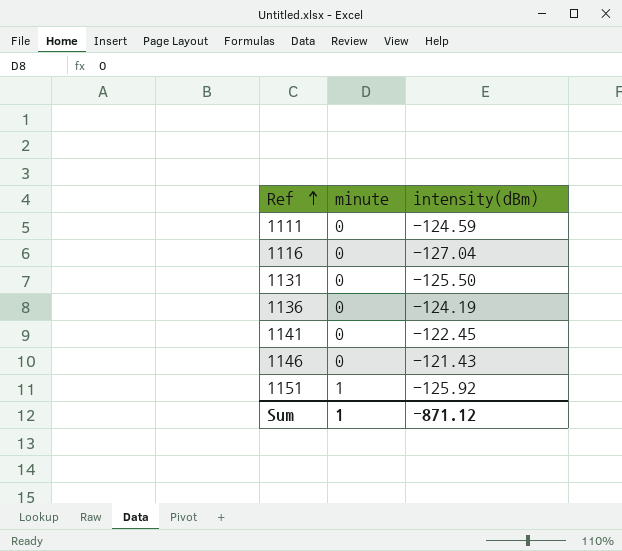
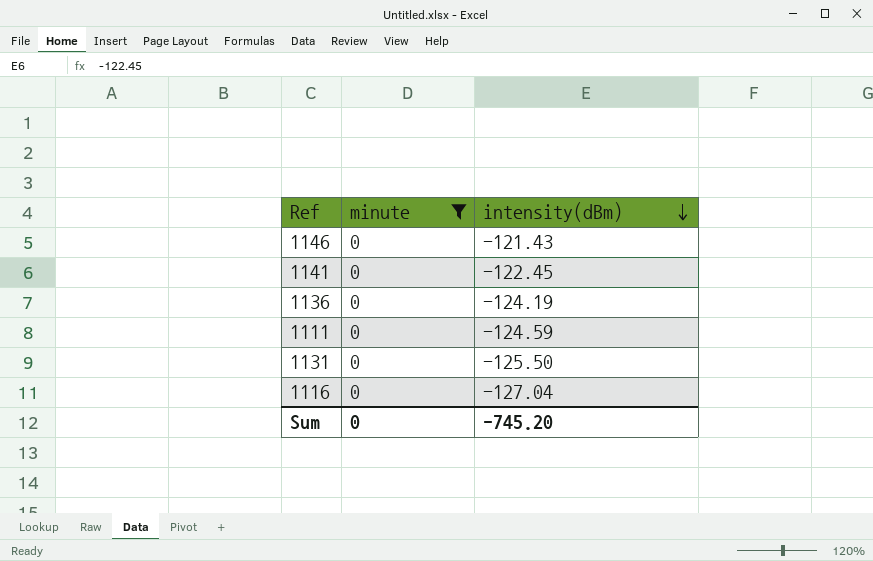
filter: none -> minute = 0
row order: Ref ascending -> intensity(dBm) descending
Sum | minute: 1 -> 0
Sum | intensity(dBm): -871.12 -> -745.20

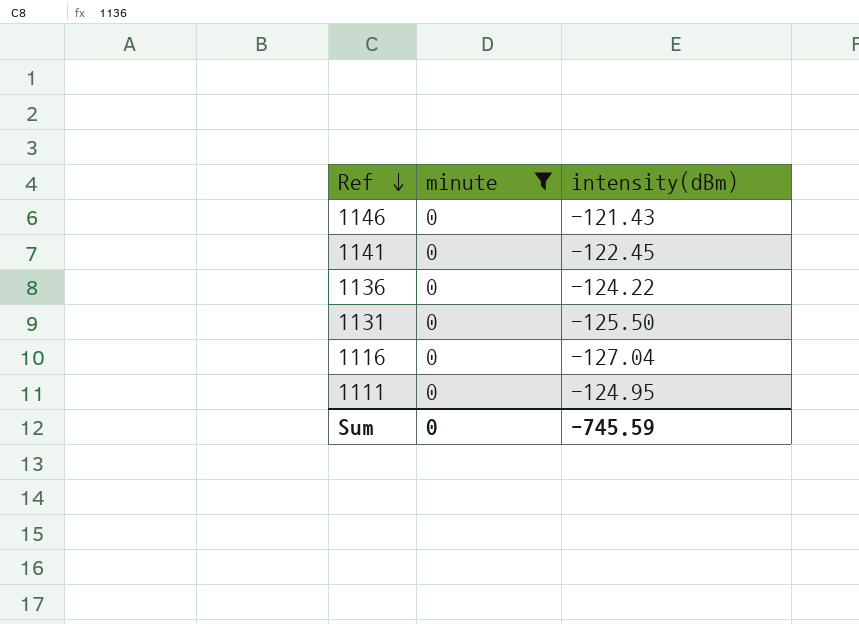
row order: intensity(dBm) descending -> Ref descending
1136 | intensity(dBm): -124.19 -> -124.22
1111 | intensity(dBm): -124.59 -> -124.95
Sum | intensity(dBm): -745.20 -> -745.59

